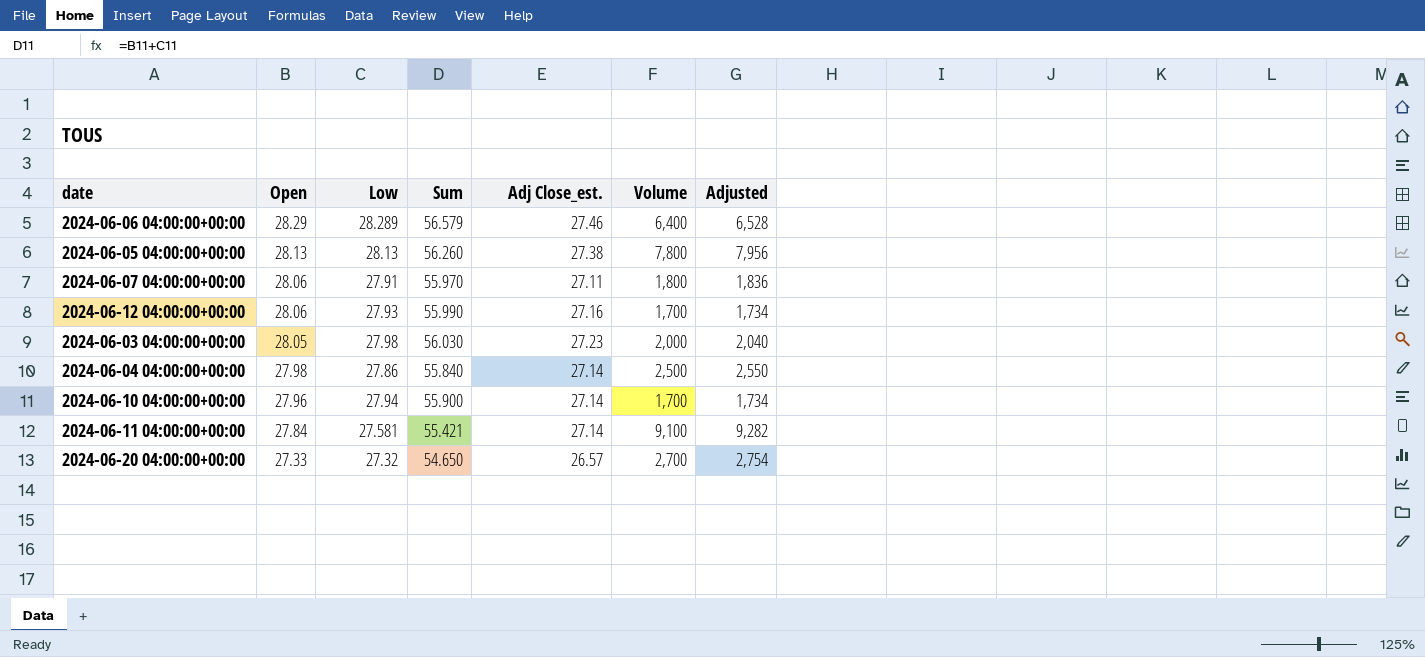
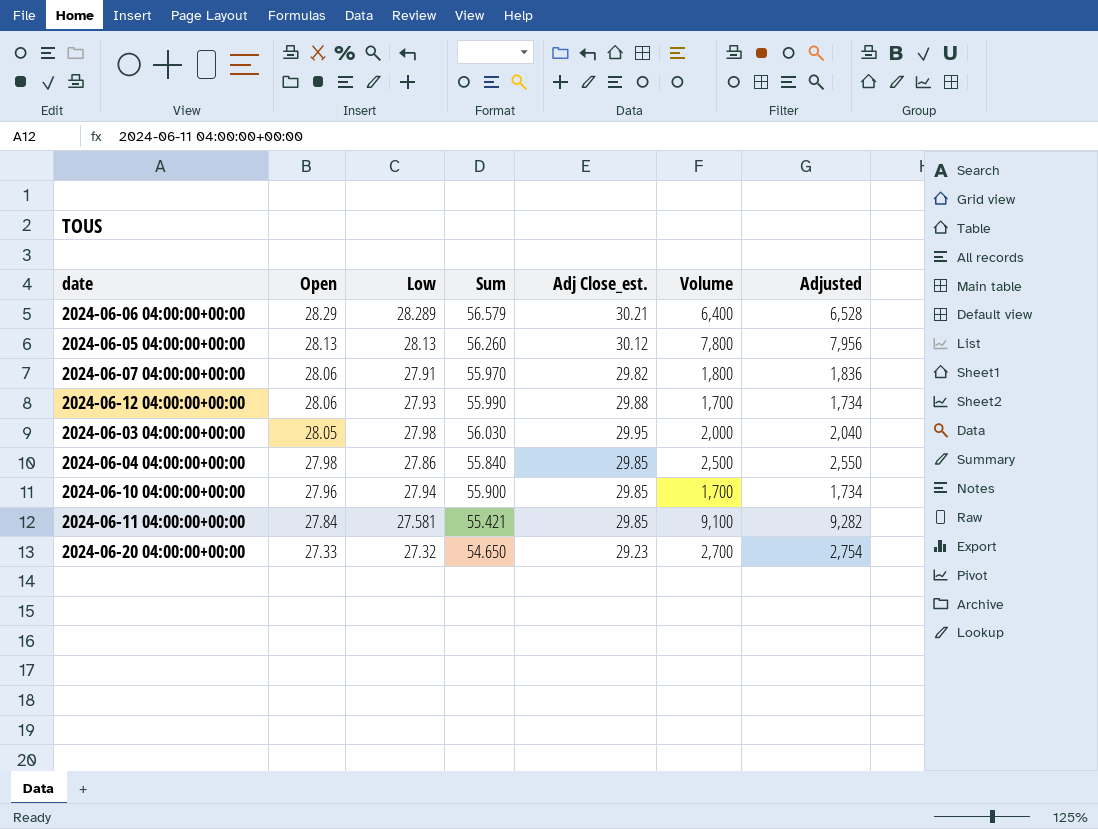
2024-06-06 04:00:00+00:00 | Adj Close_est.: 27.46 -> 30.21
2024-06-05 04:00:00+00:00 | Adj Close_est.: 27.38 -> 30.12
2024-06-07 04:00:00+00:00 | Adj Close_est.: 27.11 -> 29.82
2024-06-12 04:00:00+00:00 | Adj Close_est.: 27.16 -> 29.88
2024-06-03 04:00:00+00:00 | Adj Close_est.: 27.23 -> 29.95
2024-06-04 04:00:00+00:00 | Adj Close_est.: 27.14 -> 29.85
2024-06-10 04:00:00+00:00 | Adj Close_est.: 27.14 -> 29.85
2024-06-11 04:00:00+00:00 | Adj Close_est.: 27.14 -> 29.85
2024-06-20 04:00:00+00:00 | Adj Close_est.: 26.57 -> 29.23

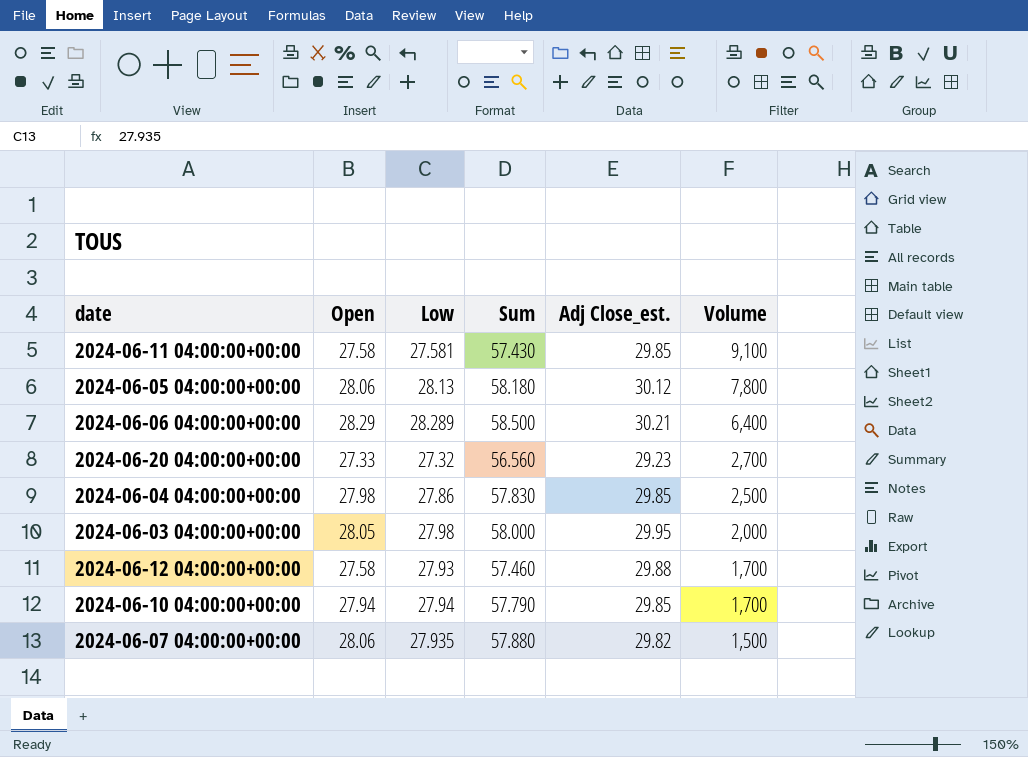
row order: Open descending -> Volume descending
column Adjusted | formula: [Volume] * 1.02 -> none
column Sum | formula: [Open] + [Low] -> [Open] + [Adj Close_est.]
2024-06-11 04:00:00+00:00 | Open: 27.84 -> 27.58
2024-06-05 04:00:00+00:00 | Open: 28.13 -> 28.06
2024-06-12 04:00:00+00:00 | Open: 28.06 -> 27.58
2024-06-10 04:00:00+00:00 | Open: 27.96 -> 27.94
2024-06-07 04:00:00+00:00 | Low: 27.91 -> 27.935
2024-06-07 04:00:00+00:00 | Volume: 1,800 -> 1,500

